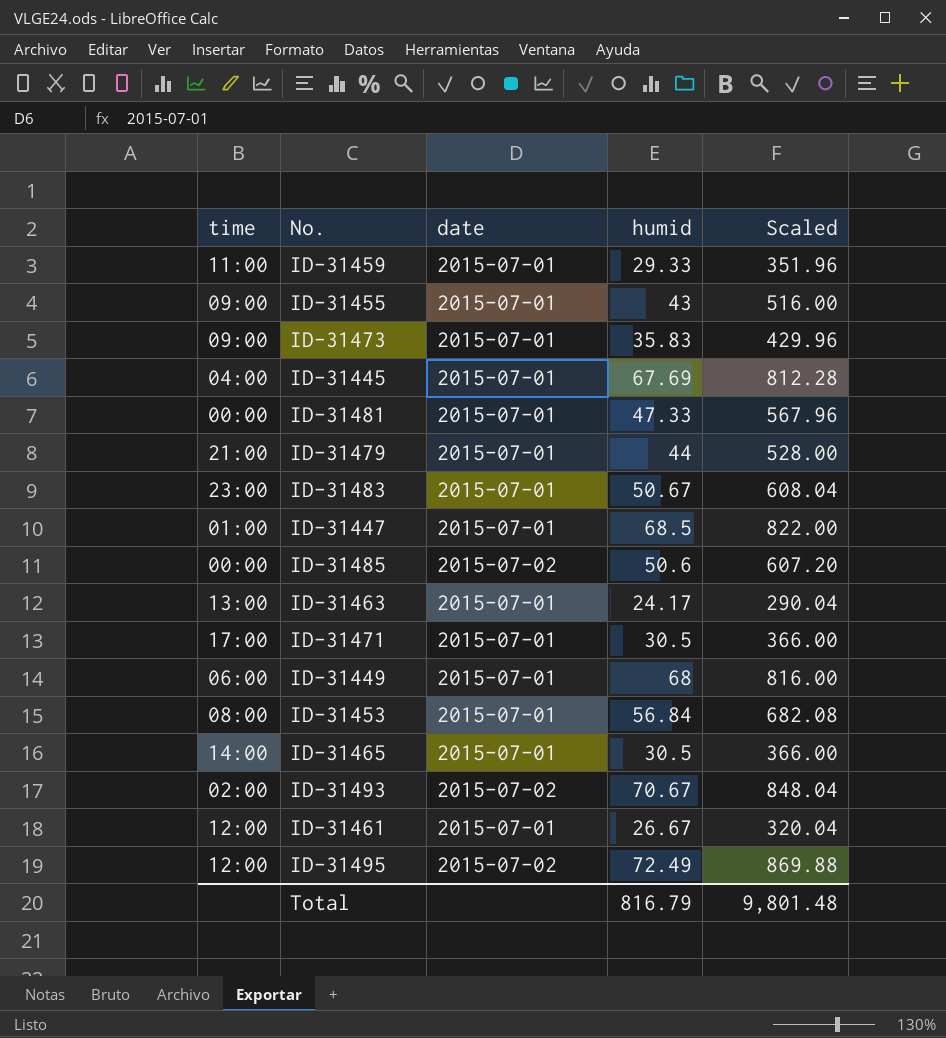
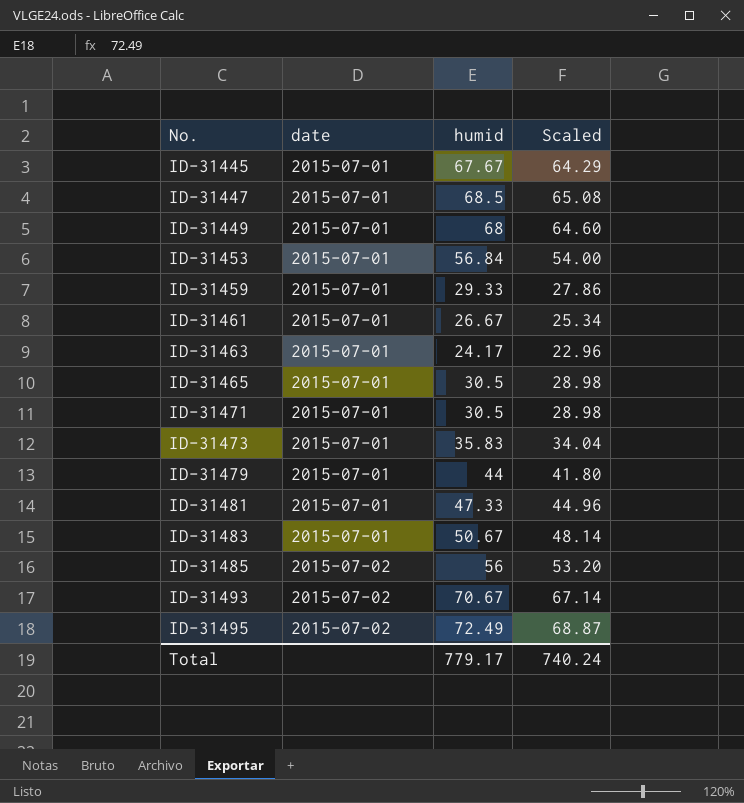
row order: none -> No. ascending
column time | position: 1 -> none
column Scaled | formula: [humid] * 12 -> [humid] * 0.95
row ID-31455: 09:00 | 2015-07-01 | 43 | 516.00 -> none
ID-31445 | humid: 67.69 -> 67.67
ID-31485 | humid: 50.6 -> 56
Total | humid: 816.79 -> 779.17
Total | Scaled: 9,801.48 -> 740.24

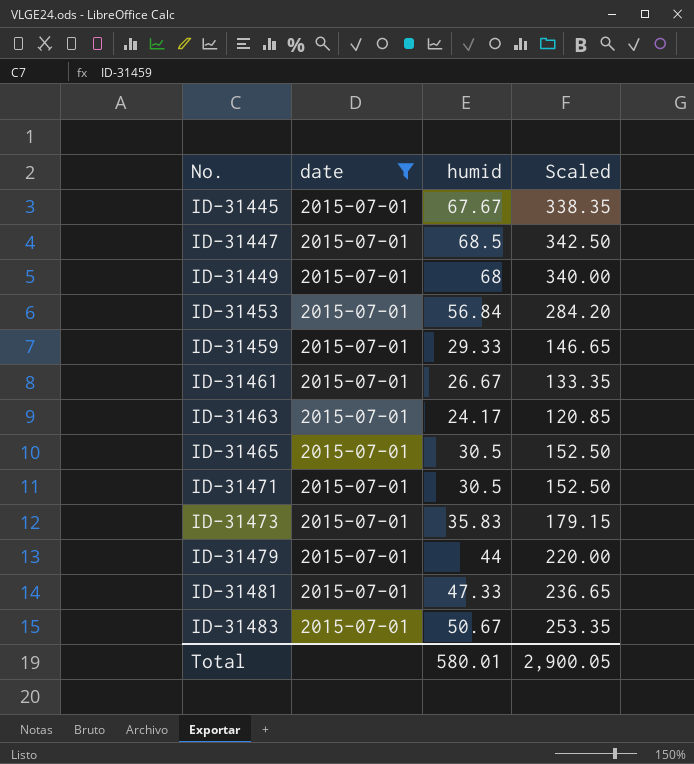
filter: none -> date = 2015-07-01
column Scaled | formula: [humid] * 0.95 -> [humid] * 5
Total | humid: 779.17 -> 580.01
Total | Scaled: 740.24 -> 2,900.05

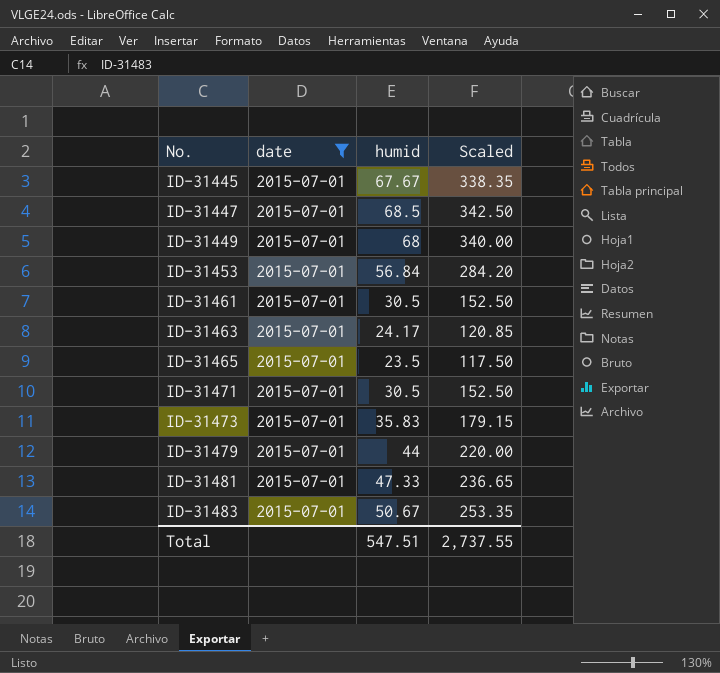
row ID-31459: 2015-07-01 | 29.33 | 146.65 -> none
ID-31461 | humid: 26.67 -> 30.5
ID-31461 | Scaled: 133.35 -> 152.50
ID-31465 | humid: 30.5 -> 23.5
ID-31465 | Scaled: 152.50 -> 117.50
Total | humid: 580.01 -> 547.51
Total | Scaled: 2,900.05 -> 2,737.55

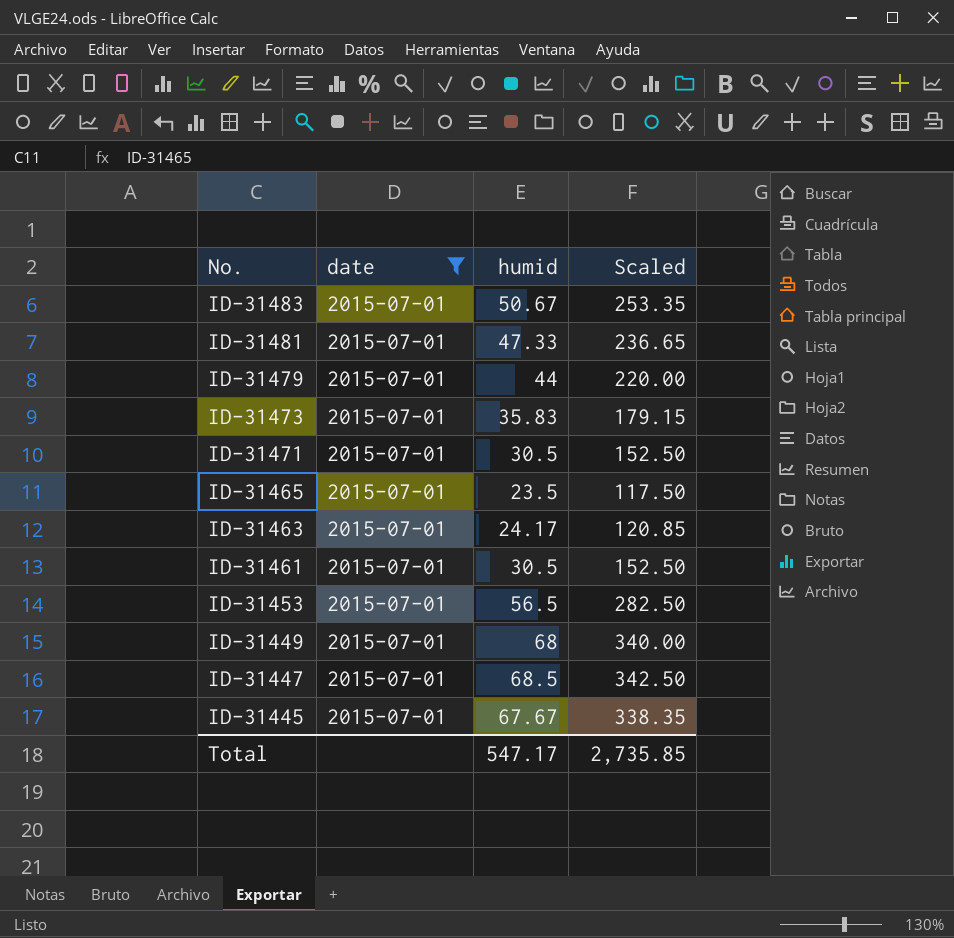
row order: No. ascending -> No. descending
ID-31453 | humid: 56.84 -> 56.5
ID-31453 | Scaled: 284.20 -> 282.50
Total | humid: 547.51 -> 547.17
Total | Scaled: 2,737.55 -> 2,735.85

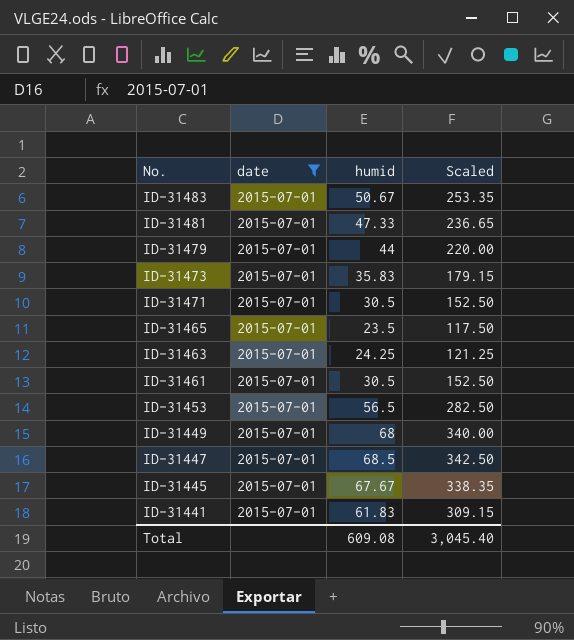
ID-31463 | humid: 24.17 -> 24.25
ID-31463 | Scaled: 120.85 -> 121.25
row ID-31441: none -> 2015-07-01 | 61.83 | 309.15
Total | humid: 547.17 -> 609.08
Total | Scaled: 2,735.85 -> 3,045.40

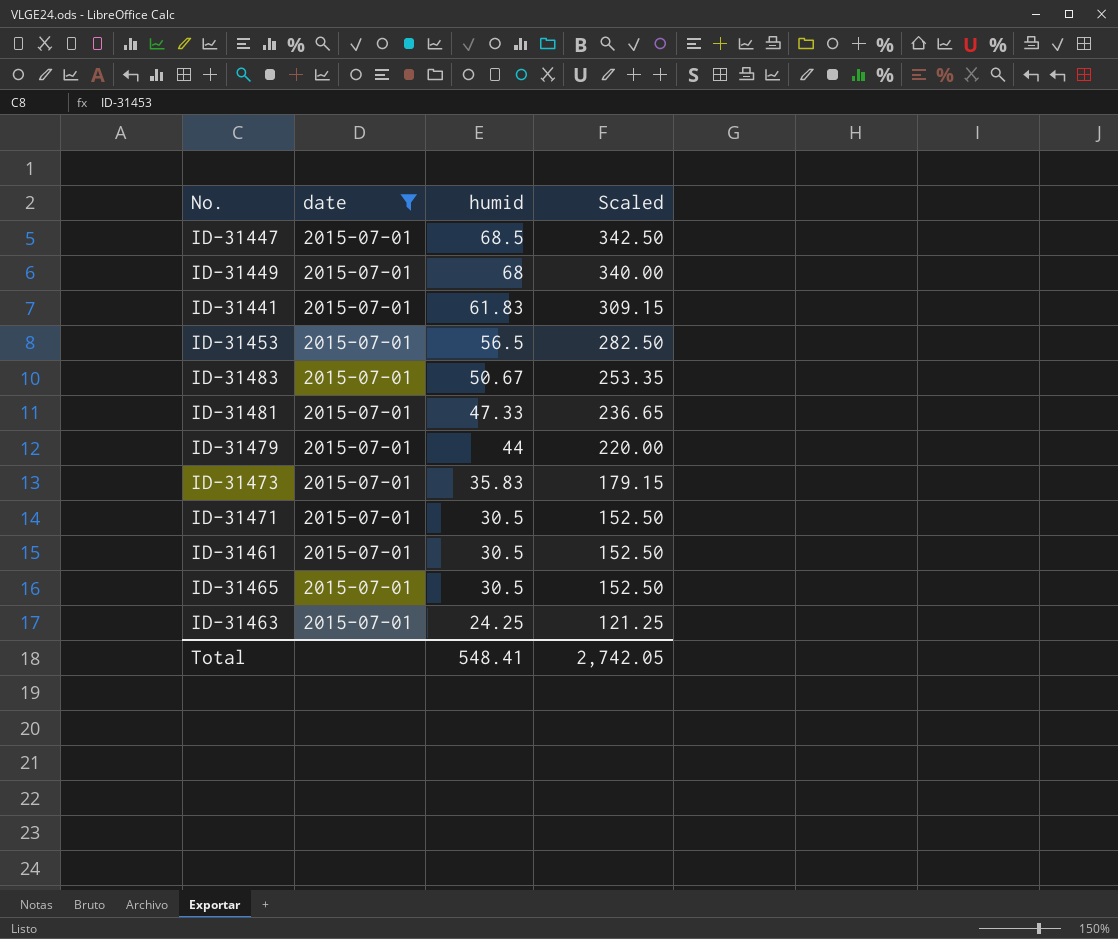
row order: No. descending -> humid descending
row ID-31445: 2015-07-01 | 67.67 | 338.35 -> none
ID-31465 | humid: 23.5 -> 30.5
ID-31465 | Scaled: 117.50 -> 152.50
Total | humid: 609.08 -> 548.41
Total | Scaled: 3,045.40 -> 2,742.05

